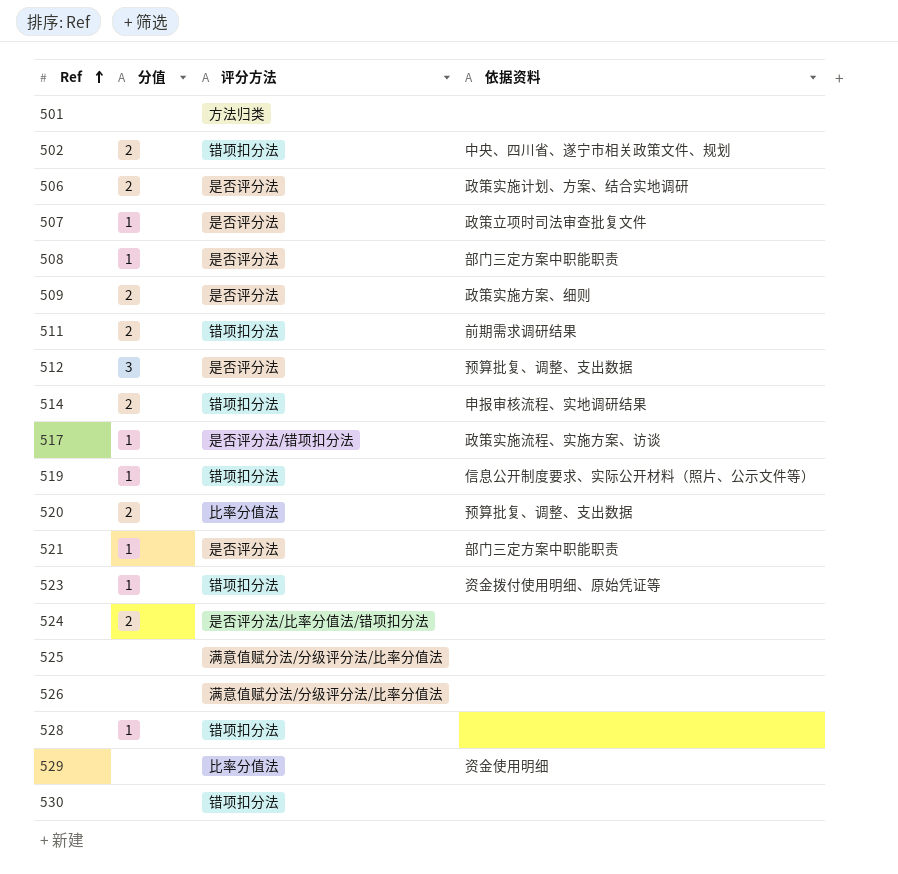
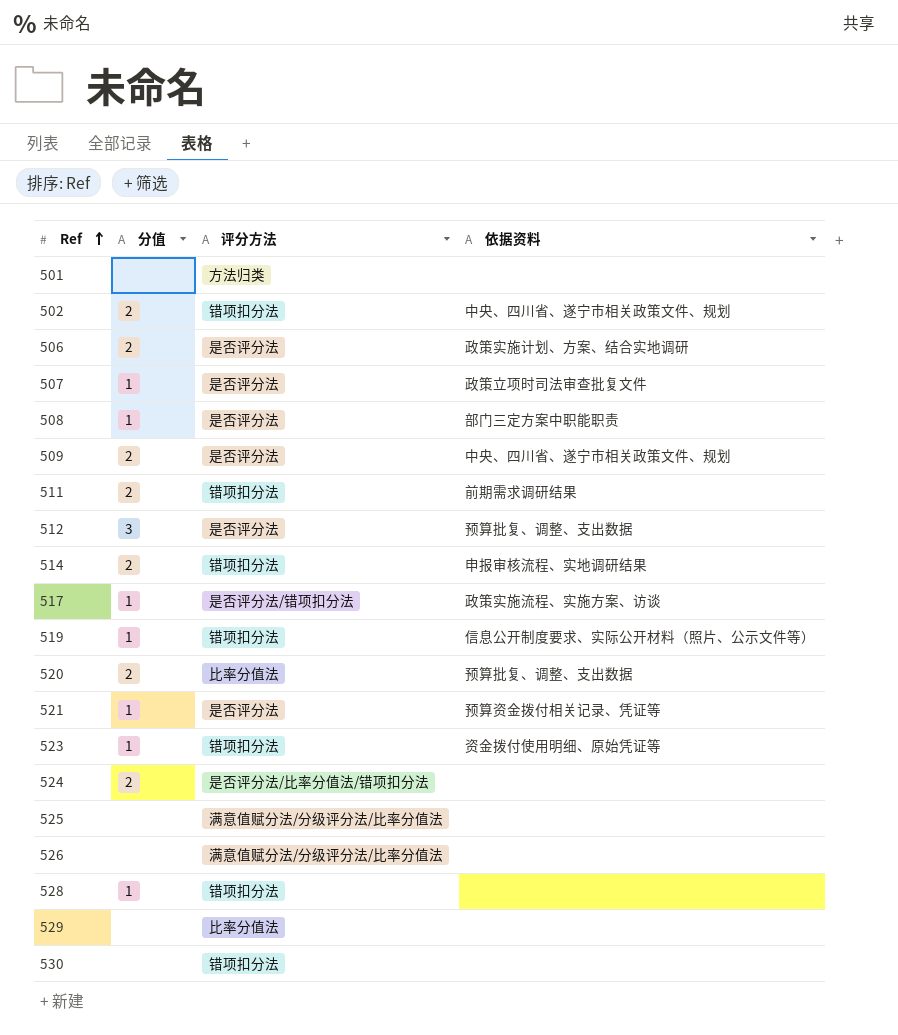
509 | 依据资料: 政策实施方案、细则 -> 中央、四川省、遂宁市相关政策文件、规划
521 | 依据资料: 部门三定方案中职能职责 -> 预算资金拨付相关记录、凭证等
529 | 依据资料: 资金使用明细 -> none

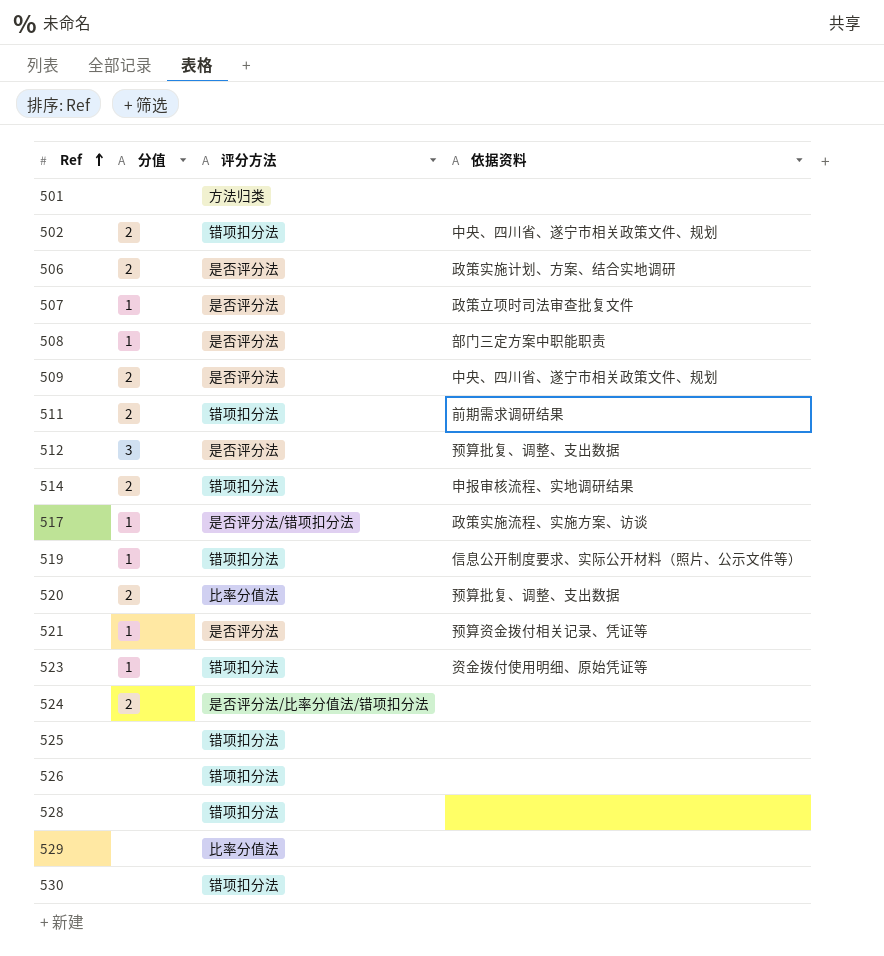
525 | 评分方法: 满意值赋分法/分级评分法/比率分值法 -> 错项扣分法
526 | 评分方法: 满意值赋分法/分级评分法/比率分值法 -> 错项扣分法
528 | 分值: 1 -> none

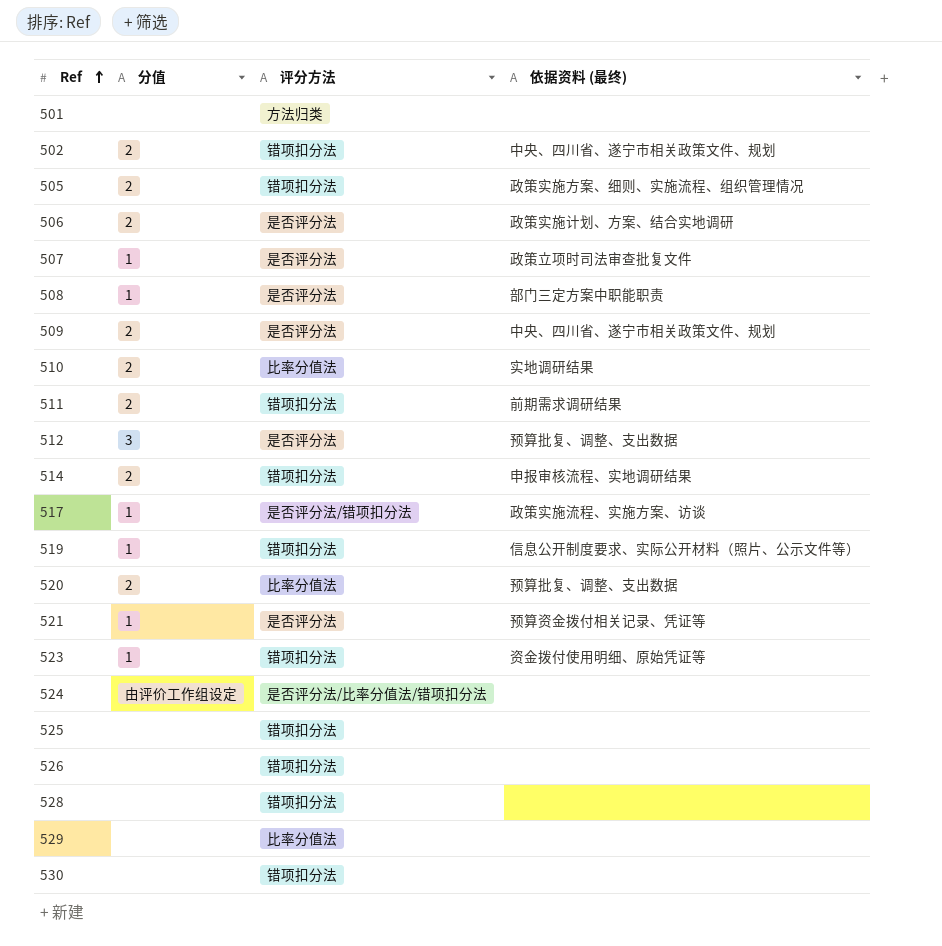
column name: 依据资料 -> 依据资料 (最终)
row 505: none -> 2 | 错项扣分法 | 政策实施方案、细则、实施流程、组织管理情况
row 510: none -> 2 | 比率分值法 | 实地调研结果
524 | 分值: 2 -> 由评价工作组设定

